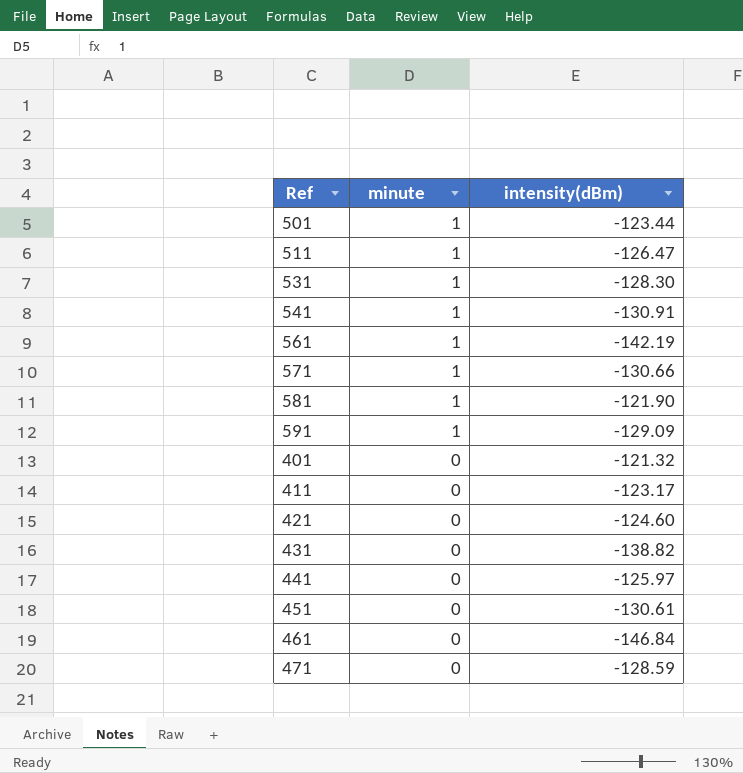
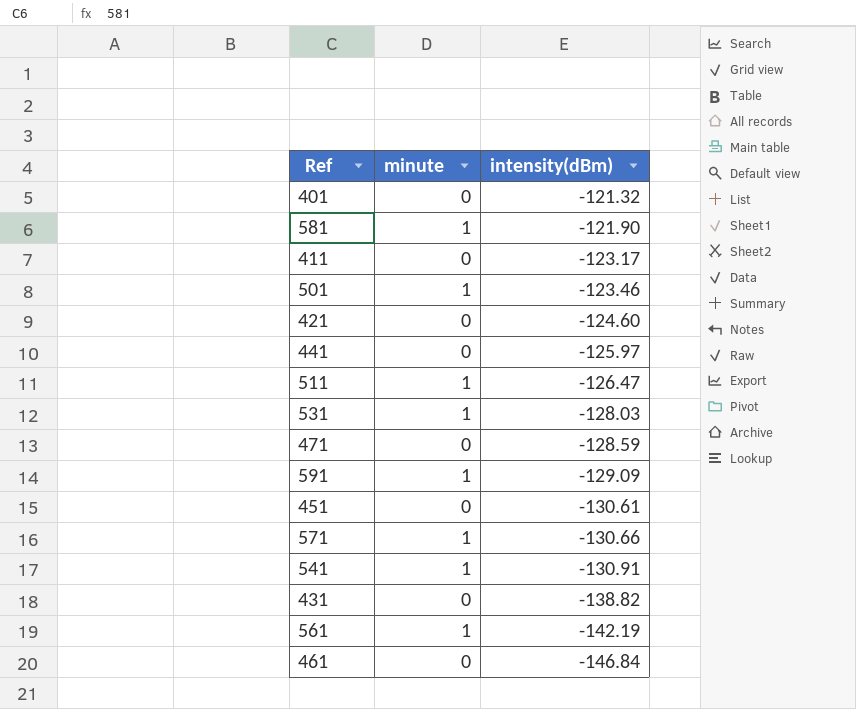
row order: minute descending -> intensity(dBm) descending
501 | intensity(dBm): -123.44 -> -123.46
531 | intensity(dBm): -128.30 -> -128.03

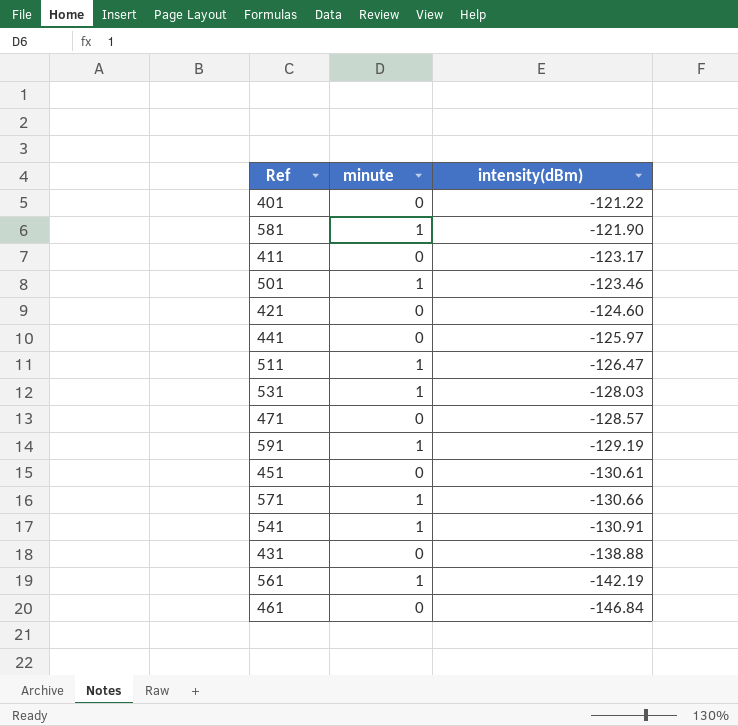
401 | intensity(dBm): -121.32 -> -121.22
471 | intensity(dBm): -128.59 -> -128.57
591 | intensity(dBm): -129.09 -> -129.19
431 | intensity(dBm): -138.82 -> -138.88

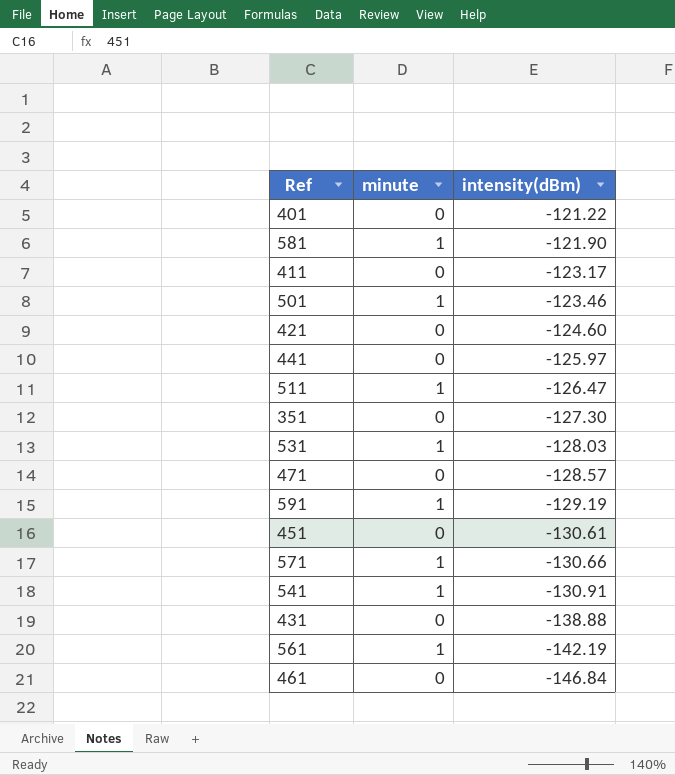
row 351: none -> 0 | -127.30

